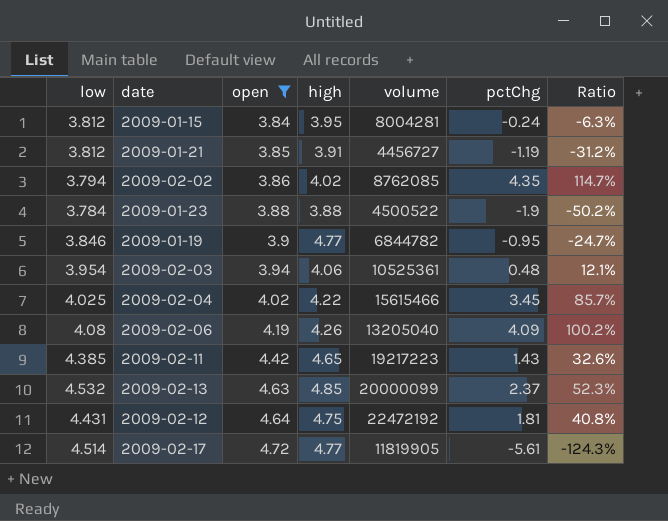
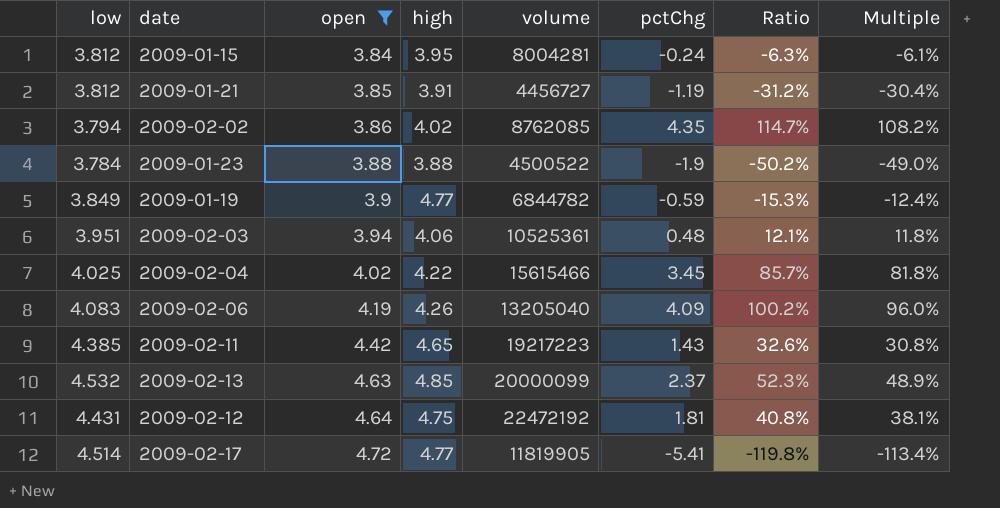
column Multiple | formula: none -> [pctChg] / [high]
2009-01-19 | low: 3.846 -> 3.849
2009-01-19 | pctChg: -0.95 -> -0.59
2009-01-19 | Ratio: -24.7% -> -15.3%
2009-02-03 | low: 3.954 -> 3.951
2009-02-06 | low: 4.08 -> 4.083
2009-02-17 | pctChg: -5.61 -> -5.41
2009-02-17 | Ratio: -124.3% -> -119.8%

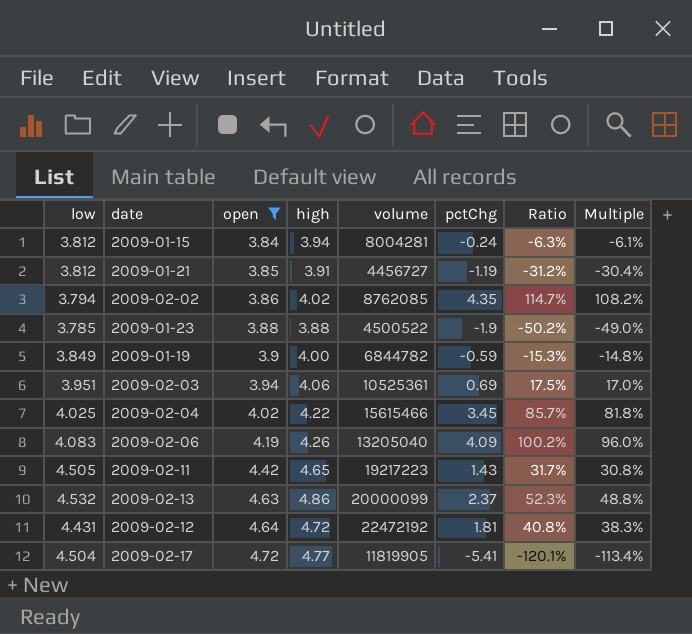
2009-01-15 | high: 3.95 -> 3.94
2009-01-23 | low: 3.784 -> 3.785
2009-01-19 | high: 4.77 -> 4.00
2009-01-19 | Multiple: -12.4% -> -14.8%
2009-02-03 | pctChg: 0.48 -> 0.69
2009-02-03 | Ratio: 12.1% -> 17.5%
2009-02-03 | Multiple: 11.8% -> 17.0%
2009-02-11 | low: 4.385 -> 4.505
2009-02-11 | Ratio: 32.6% -> 31.7%
2009-02-13 | high: 4.85 -> 4.86
2009-02-13 | Multiple: 48.9% -> 48.8%
2009-02-12 | high: 4.75 -> 4.72
2009-02-12 | Multiple: 38.1% -> 38.3%
2009-02-17 | low: 4.514 -> 4.504
2009-02-17 | Ratio: -119.8% -> -120.1%

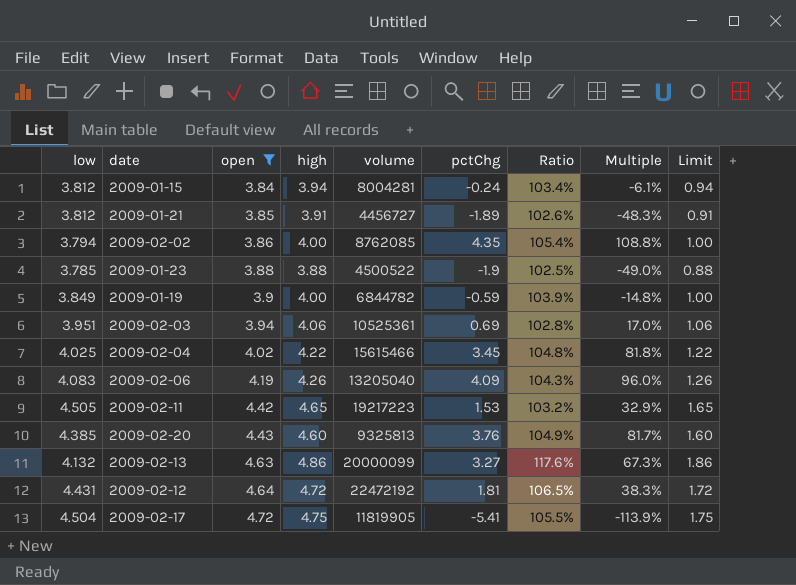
column Ratio | formula: [pctChg] / [low] -> [high] / [low]
column Limit | formula: none -> [high] - 3
2009-01-21 | pctChg: -1.19 -> -1.89
2009-01-21 | Multiple: -30.4% -> -48.3%
2009-02-02 | high: 4.02 -> 4.00
2009-02-02 | Multiple: 108.2% -> 108.8%
2009-02-11 | pctChg: 1.43 -> 1.53
2009-02-11 | Multiple: 30.8% -> 32.9%
row 2009-02-20: none -> 4.385 | 4.43 | 4.60 | 9325813 | 3.76 | 104.9% | 81.7% | 1.60
2009-02-13 | low: 4.532 -> 4.132
2009-02-13 | pctChg: 2.37 -> 3.27
2009-02-13 | Multiple: 48.8% -> 67.3%
2009-02-17 | high: 4.77 -> 4.75
2009-02-17 | Multiple: -113.4% -> -113.9%

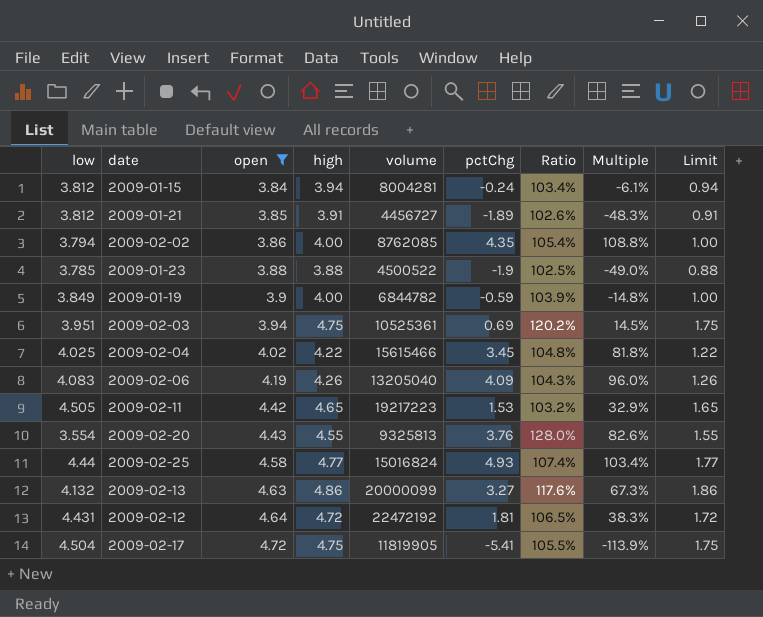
2009-02-03 | high: 4.06 -> 4.75
2009-02-03 | Ratio: 102.8% -> 120.2%
2009-02-03 | Multiple: 17.0% -> 14.5%
2009-02-03 | Limit: 1.06 -> 1.75
2009-02-20 | low: 4.385 -> 3.554
2009-02-20 | high: 4.60 -> 4.55
2009-02-20 | Ratio: 104.9% -> 128.0%
2009-02-20 | Multiple: 81.7% -> 82.6%
2009-02-20 | Limit: 1.60 -> 1.55
row 2009-02-25: none -> 4.44 | 4.58 | 4.77 | 15016824 | 4.93 | 107.4% | 103.4% | 1.77

